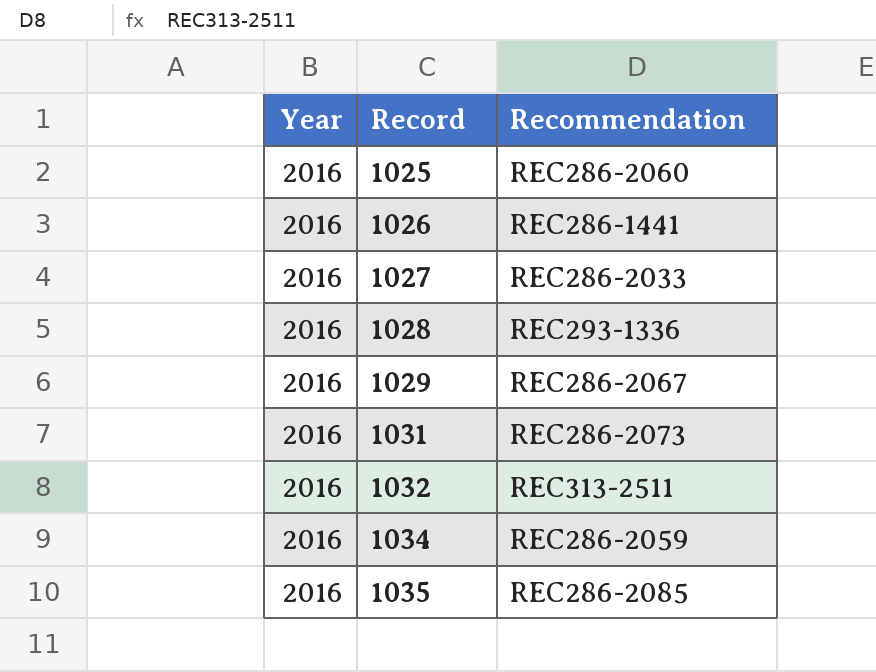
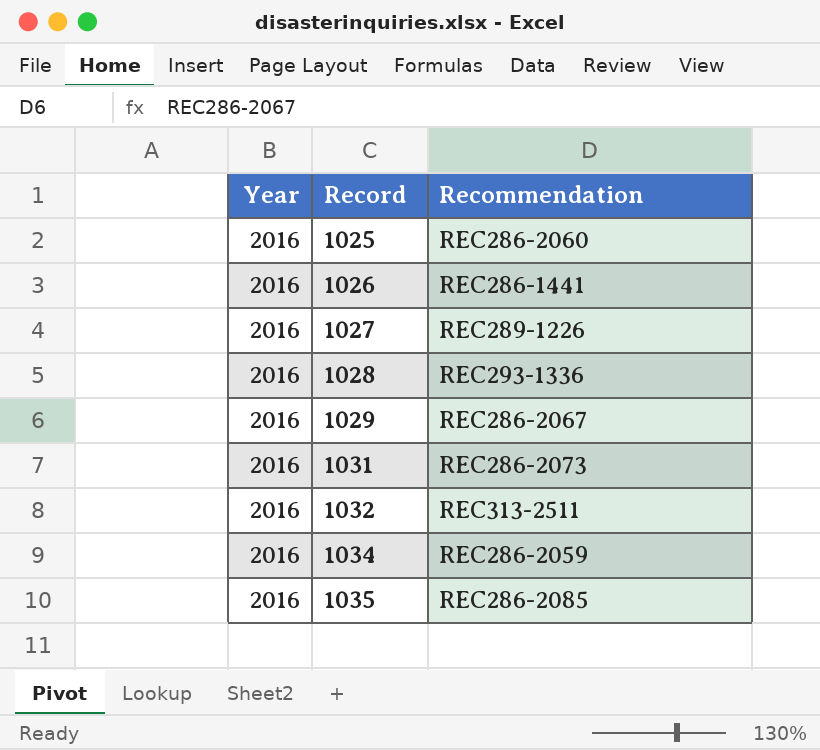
1027 | Recommendation: REC286-2033 -> REC289-1226

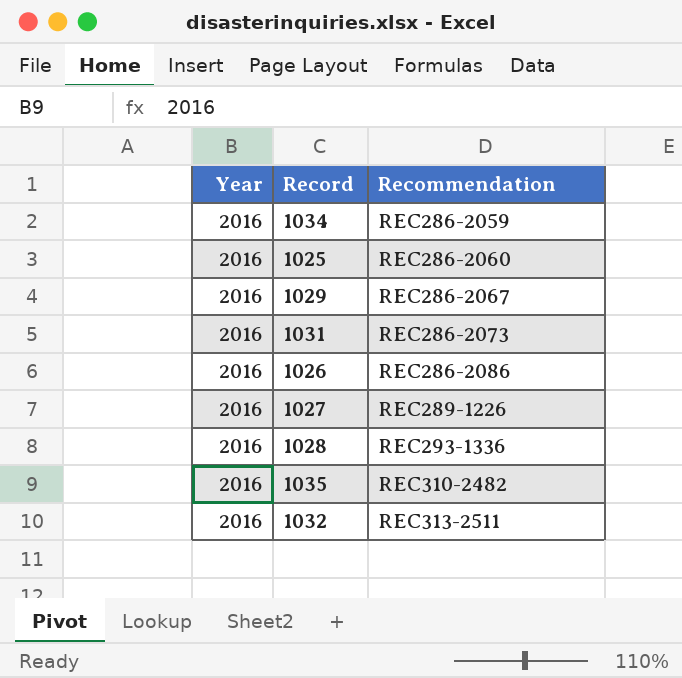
row order: Record ascending -> Recommendation ascending
1026 | Recommendation: REC286-1441 -> REC286-2086
1035 | Recommendation: REC286-2085 -> REC310-2482

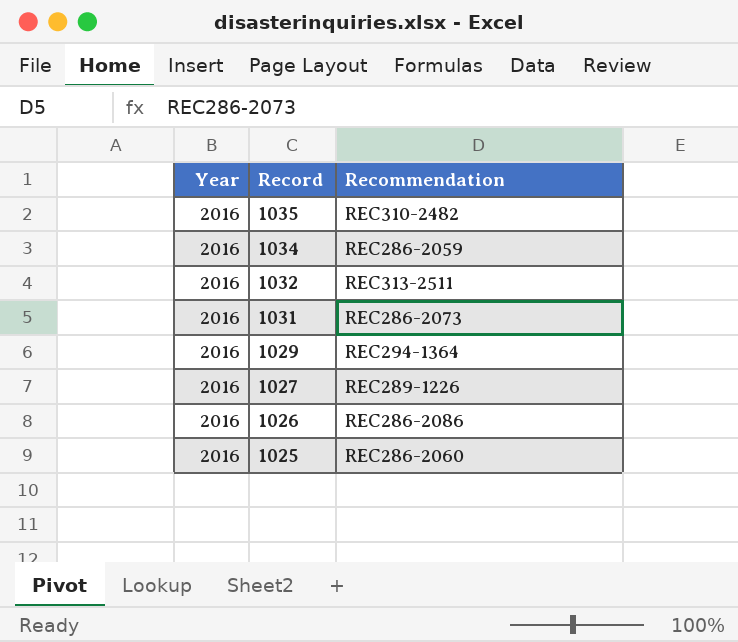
row order: Recommendation ascending -> Record descending
row 1028: 2016 | REC293-1336 -> none
1029 | Recommendation: REC286-2067 -> REC294-1364

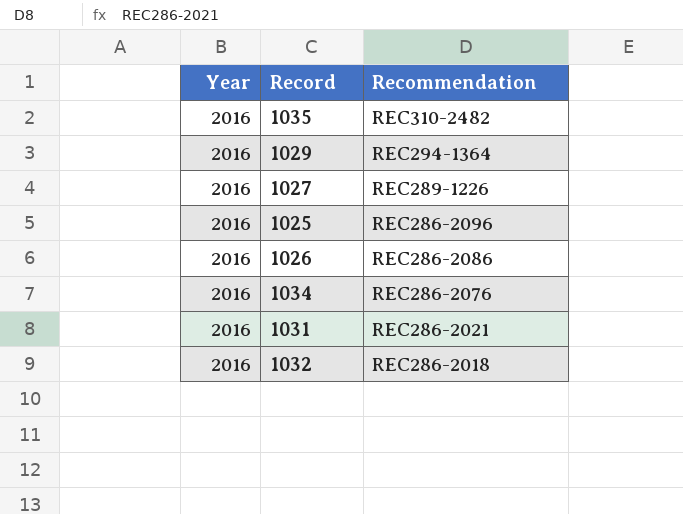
row order: Record descending -> Recommendation descending
1025 | Recommendation: REC286-2060 -> REC286-2096
1034 | Recommendation: REC286-2059 -> REC286-2076
1031 | Recommendation: REC286-2073 -> REC286-2021
1032 | Recommendation: REC313-2511 -> REC286-2018

